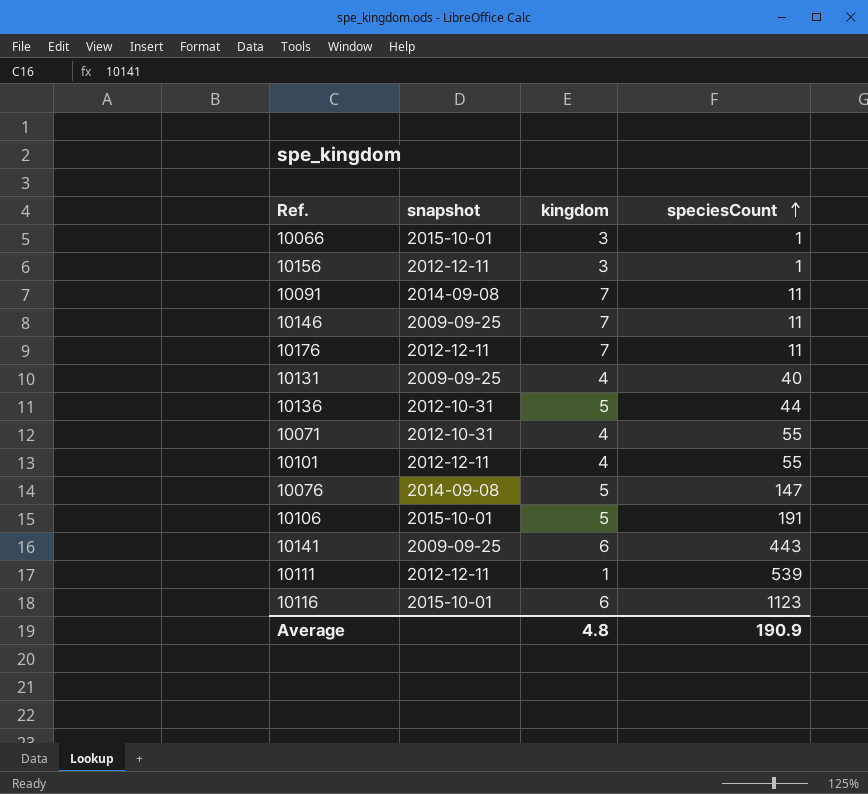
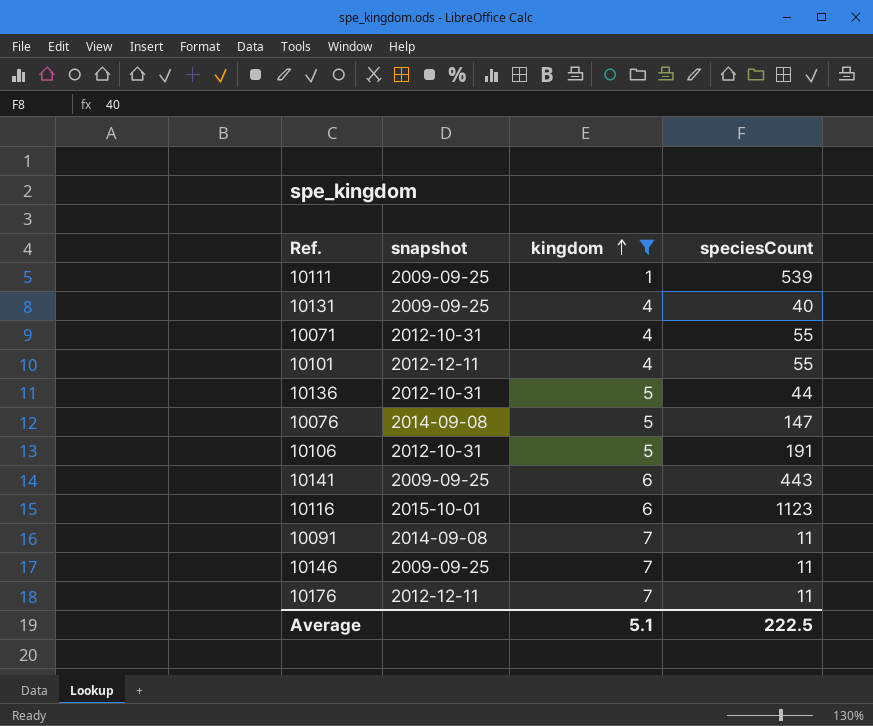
filter: none -> kingdom != 3
row order: speciesCount ascending -> kingdom ascending
10111 | snapshot: 2012-12-11 -> 2009-09-25
10106 | snapshot: 2015-10-01 -> 2012-10-31
Average | kingdom: 4.8 -> 5.1
Average | speciesCount: 190.9 -> 222.5

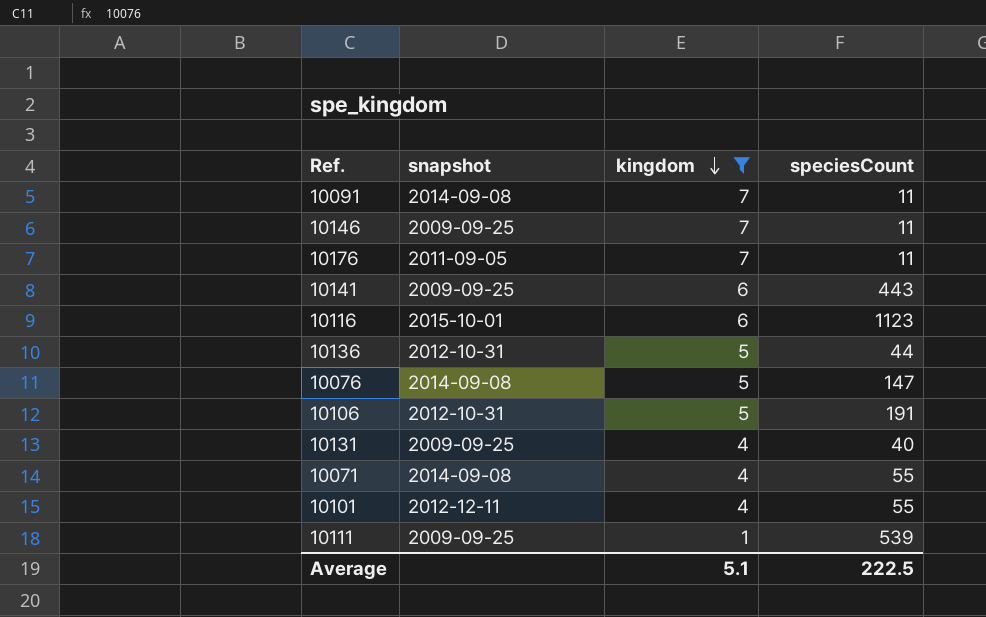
row order: kingdom ascending -> kingdom descending
10176 | snapshot: 2012-12-11 -> 2011-09-05
10071 | snapshot: 2012-10-31 -> 2014-09-08

